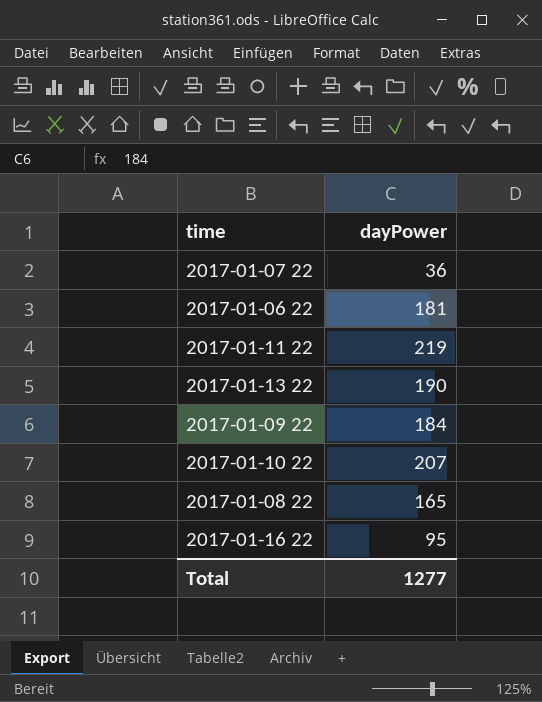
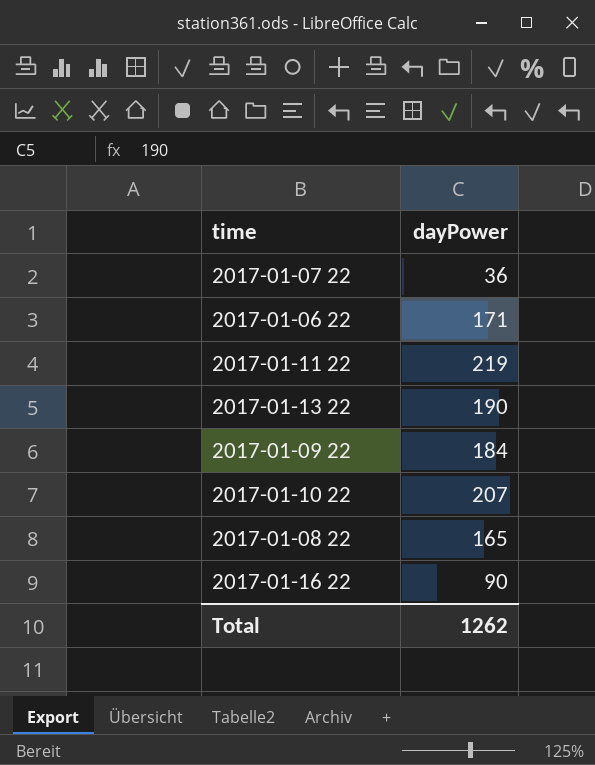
2017-01-06 22 | dayPower: 181 -> 171
2017-01-16 22 | dayPower: 95 -> 90
Total | dayPower: 1277 -> 1262

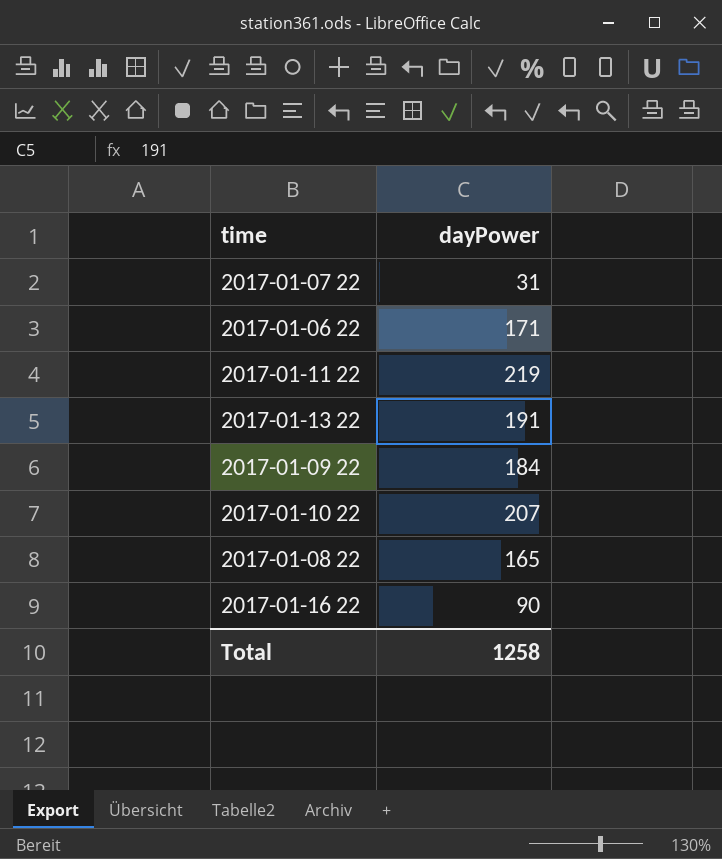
2017-01-07 22 | dayPower: 36 -> 31
2017-01-13 22 | dayPower: 190 -> 191
Total | dayPower: 1262 -> 1258

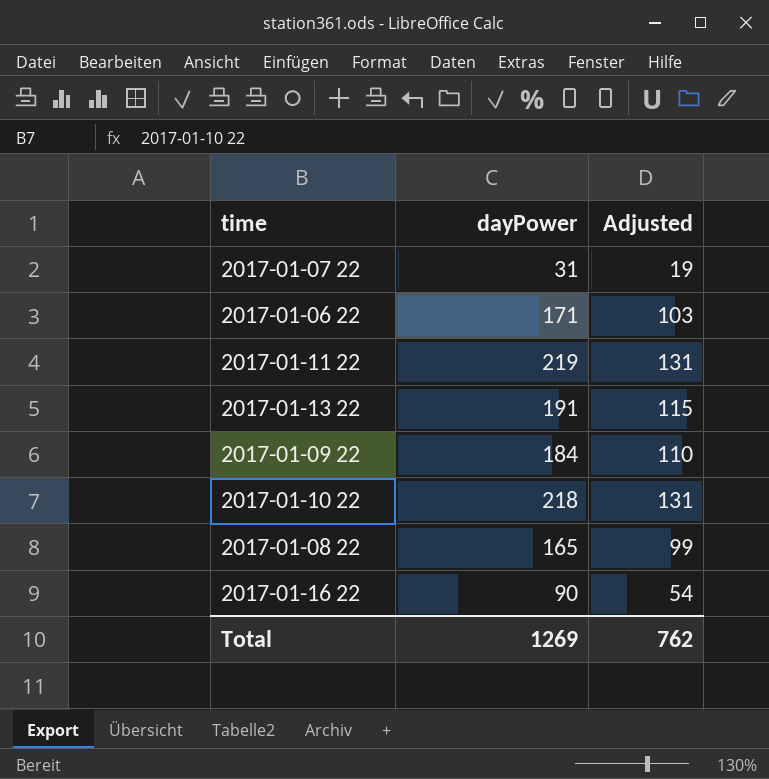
column Adjusted | formula: none -> [dayPower] * 0.6
2017-01-10 22 | dayPower: 207 -> 218
Total | dayPower: 1258 -> 1269

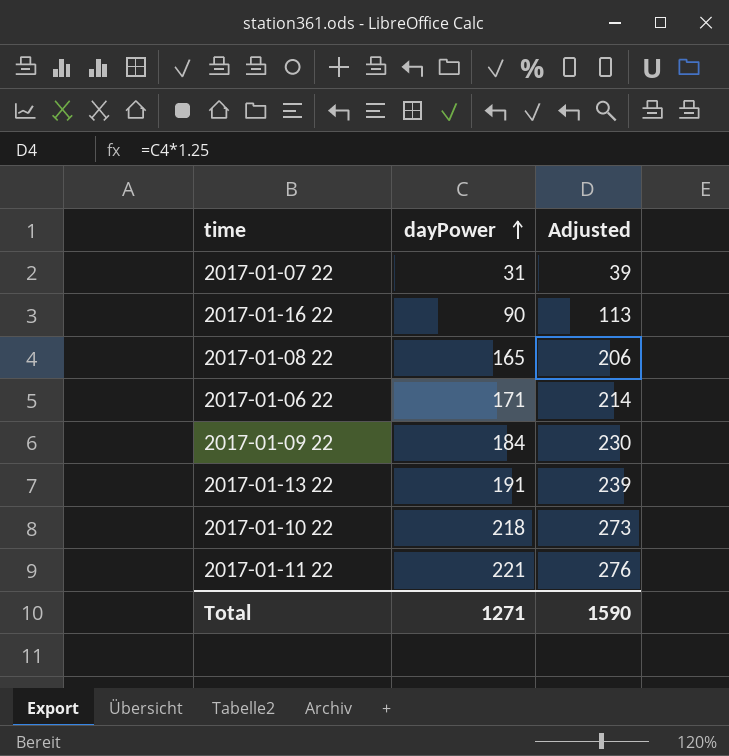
row order: none -> dayPower ascending
column Adjusted | formula: [dayPower] * 0.6 -> [dayPower] * 1.25
2017-01-11 22 | dayPower: 219 -> 221
Total | dayPower: 1269 -> 1271
Total | Adjusted: 762 -> 1590

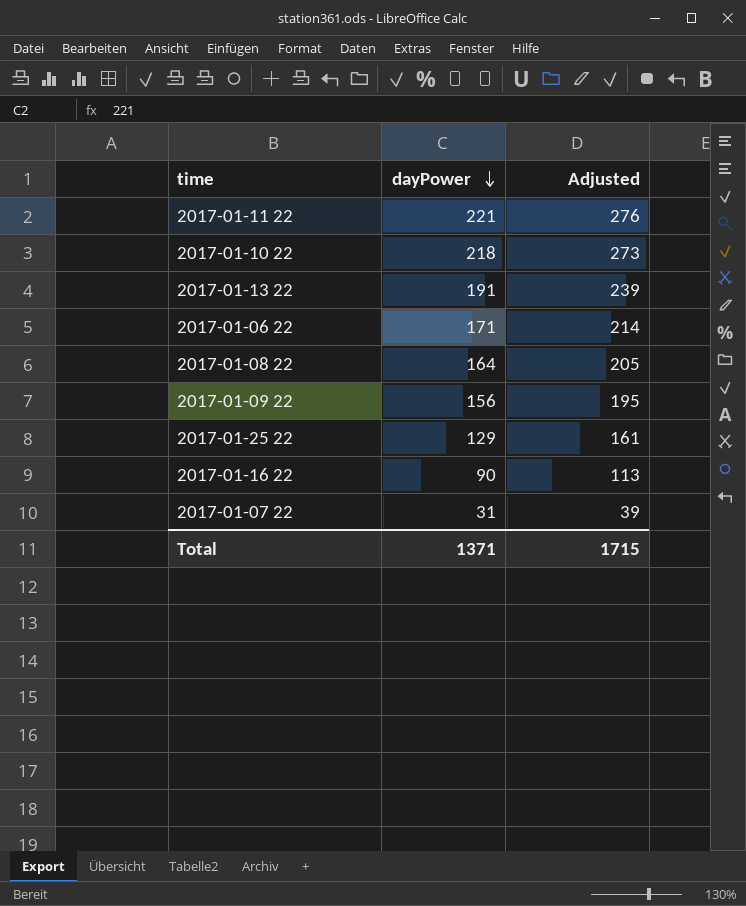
row order: dayPower ascending -> dayPower descending
2017-01-08 22 | dayPower: 165 -> 164
2017-01-08 22 | Adjusted: 206 -> 205
2017-01-09 22 | dayPower: 184 -> 156
2017-01-09 22 | Adjusted: 230 -> 195
row 2017-01-25 22: none -> 129 | 161
Total | dayPower: 1271 -> 1371
Total | Adjusted: 1590 -> 1715

